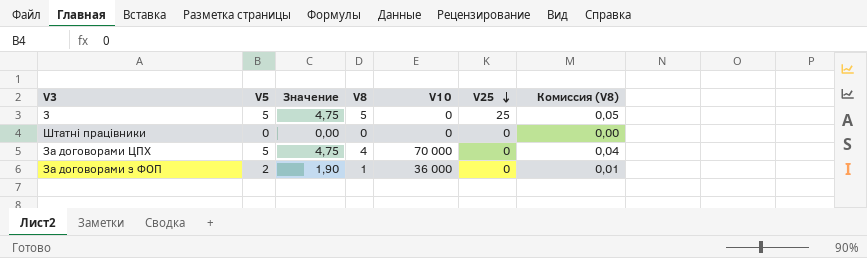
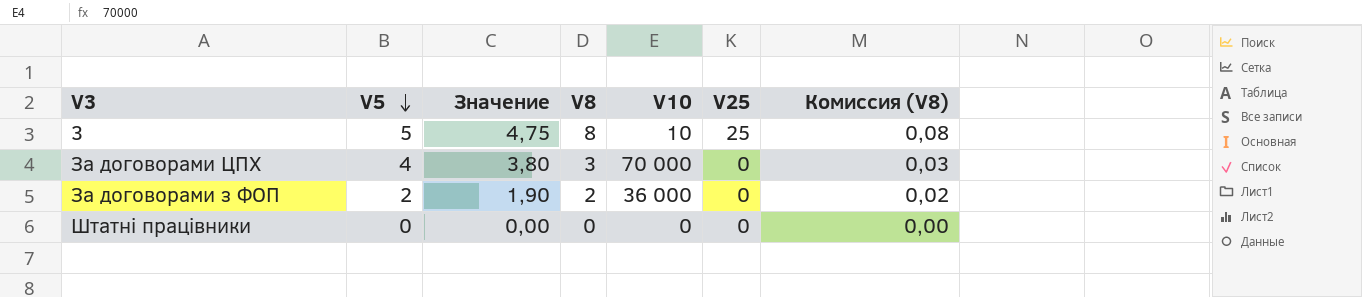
row order: V25 descending -> V5 descending
3 | V8: 5 -> 8
3 | V10: 0 -> 10
3 | Комиссия (V8): 0,05 -> 0,08
За договорами ЦПХ | V5: 5 -> 4
За договорами ЦПХ | Значение: 4,75 -> 3,80
За договорами ЦПХ | V8: 4 -> 3
За договорами ЦПХ | Комиссия (V8): 0,04 -> 0,03
За договорами з ФОП | V8: 1 -> 2
За договорами з ФОП | Комиссия (V8): 0,01 -> 0,02

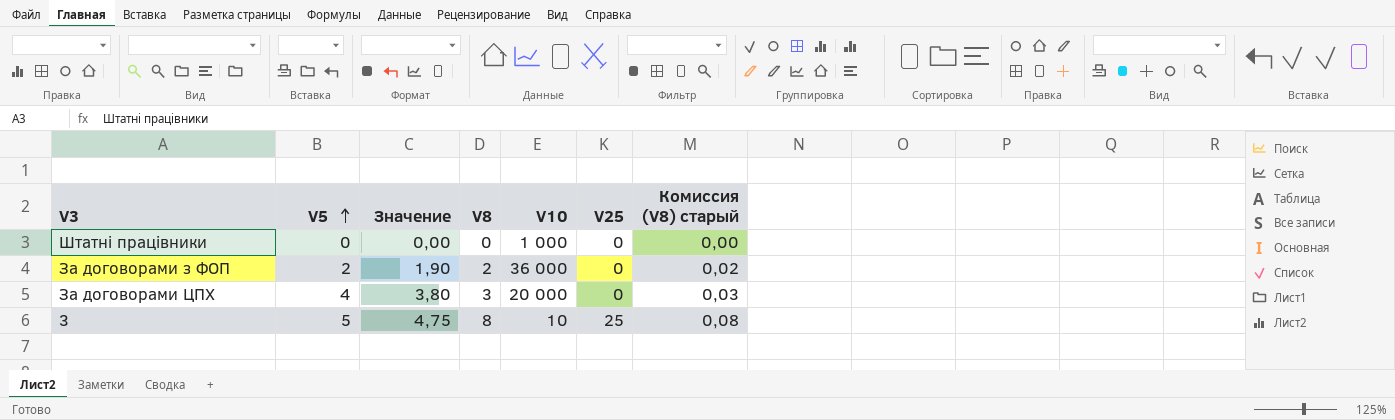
row order: V5 descending -> V5 ascending
column name: Комиссия (V8) -> Комиссия (V8) старый
Штатні працівники | V10: 0 -> 1 000
За договорами ЦПХ | V10: 70 000 -> 20 000

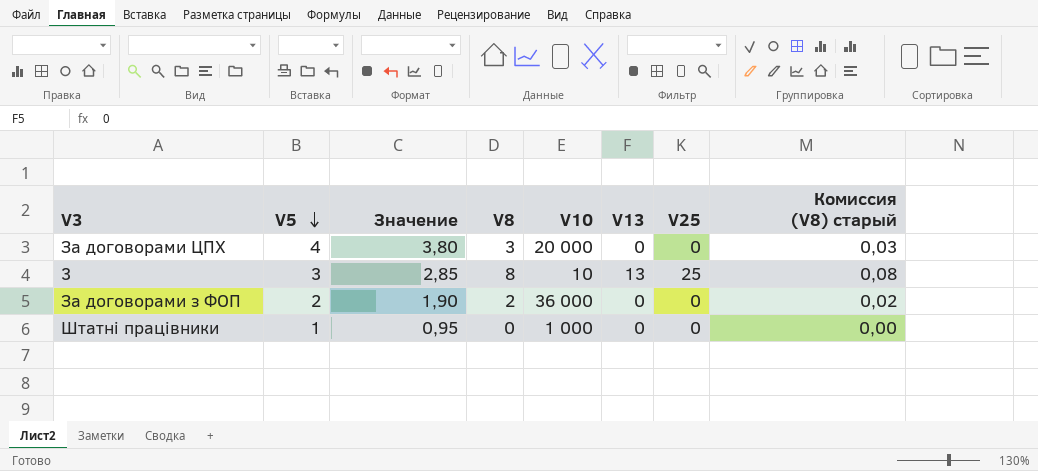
row order: V5 ascending -> V5 descending
column V13 | position: none -> 6
3 | V5: 5 -> 3
3 | Значение: 4,75 -> 2,85
Штатні працівники | V5: 0 -> 1
Штатні працівники | Значение: 0,00 -> 0,95

